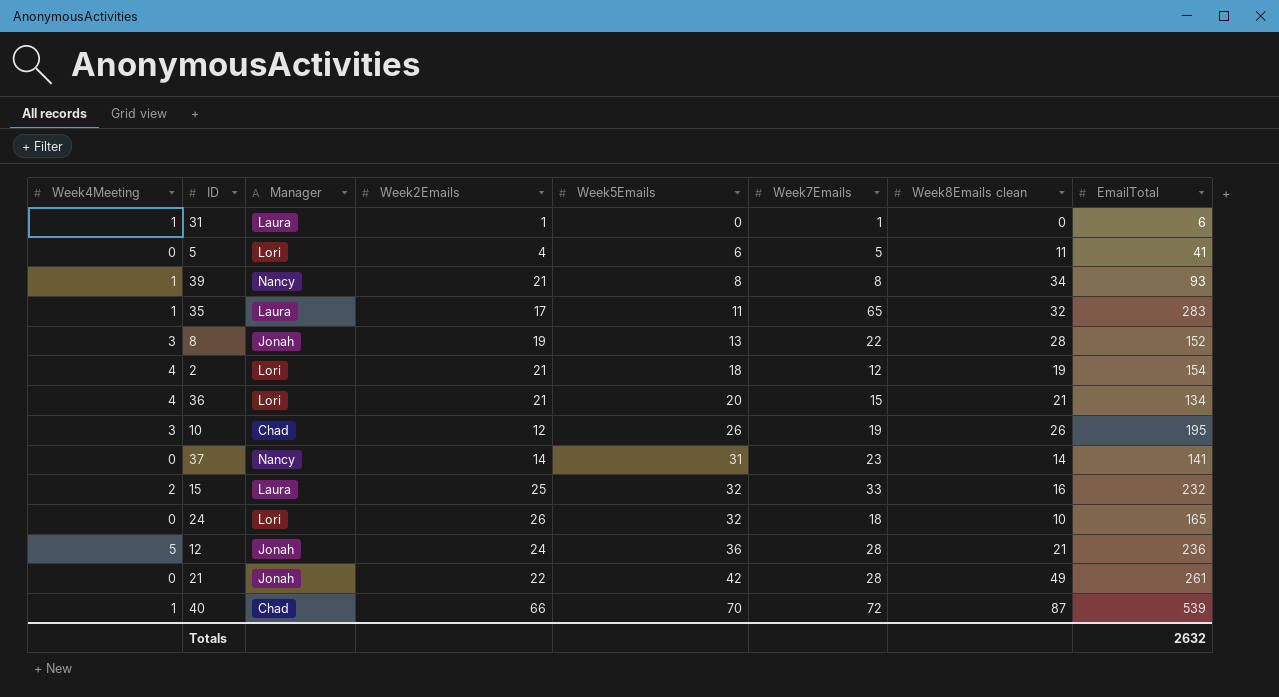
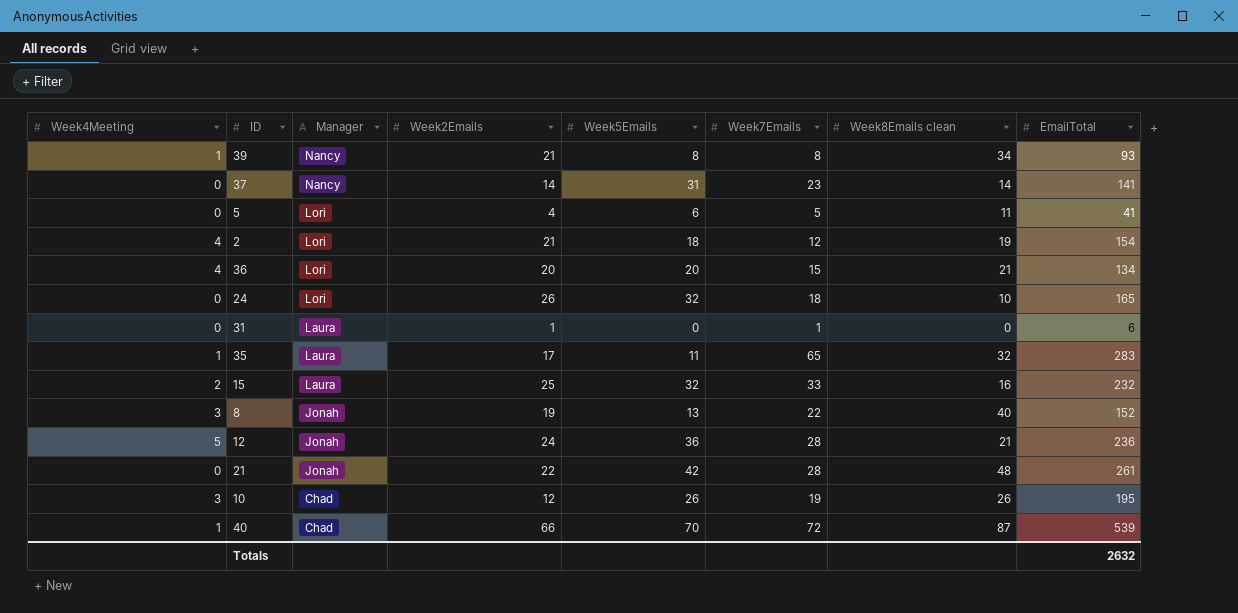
row order: Week5Emails ascending -> Manager descending
36 | Week2Emails: 21 -> 20
31 | Week4Meeting: 1 -> 0
8 | Week8Emails clean: 28 -> 40
21 | Week8Emails clean: 49 -> 48

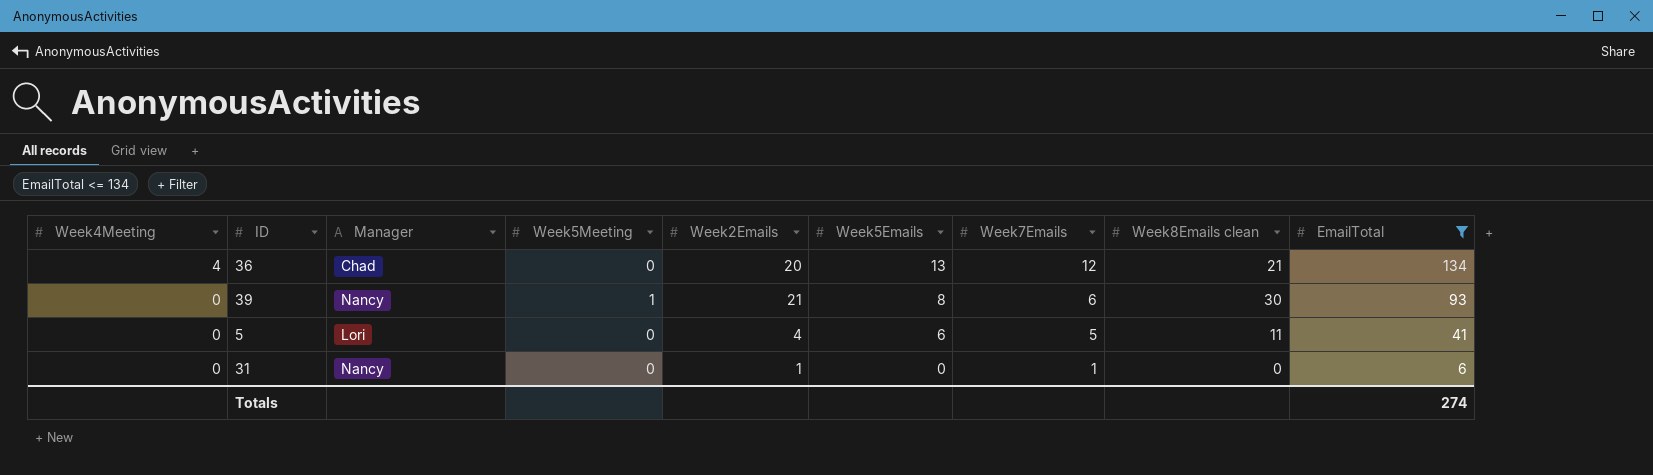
filter: none -> EmailTotal <= 134
row order: Manager descending -> Week4Meeting descending
column Week5Meeting | position: none -> 4
36 | Manager: Lori -> Chad
36 | Week5Emails: 20 -> 13
36 | Week7Emails: 15 -> 12
39 | Week4Meeting: 1 -> 0
39 | Week7Emails: 8 -> 6
39 | Week8Emails clean: 34 -> 30
31 | Manager: Laura -> Nancy
Totals | EmailTotal: 2632 -> 274

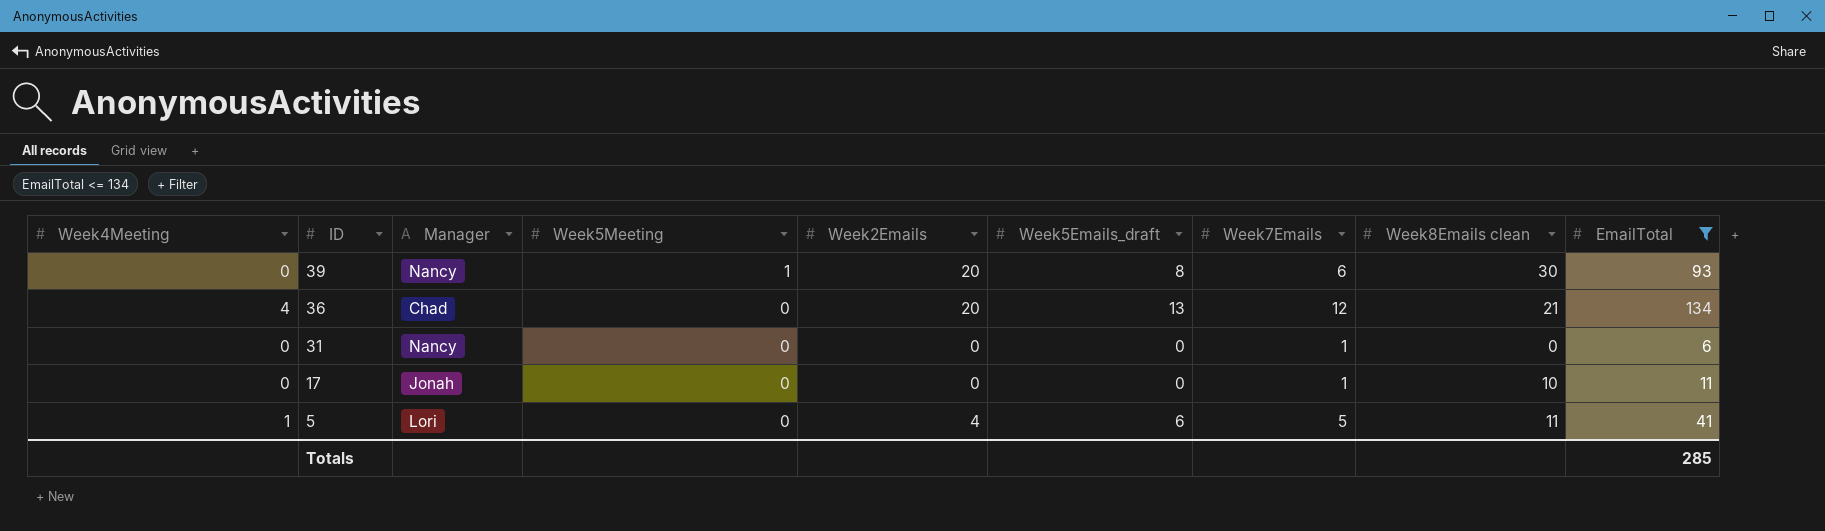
row order: Week4Meeting descending -> ID descending
column name: Week5Emails -> Week5Emails_draft
39 | Week2Emails: 21 -> 20
31 | Week2Emails: 1 -> 0
row 17: none -> 0 | Jonah | 0 | 0 | 0 | 1 | 10 | 11
5 | Week4Meeting: 0 -> 1
Totals | EmailTotal: 274 -> 285

